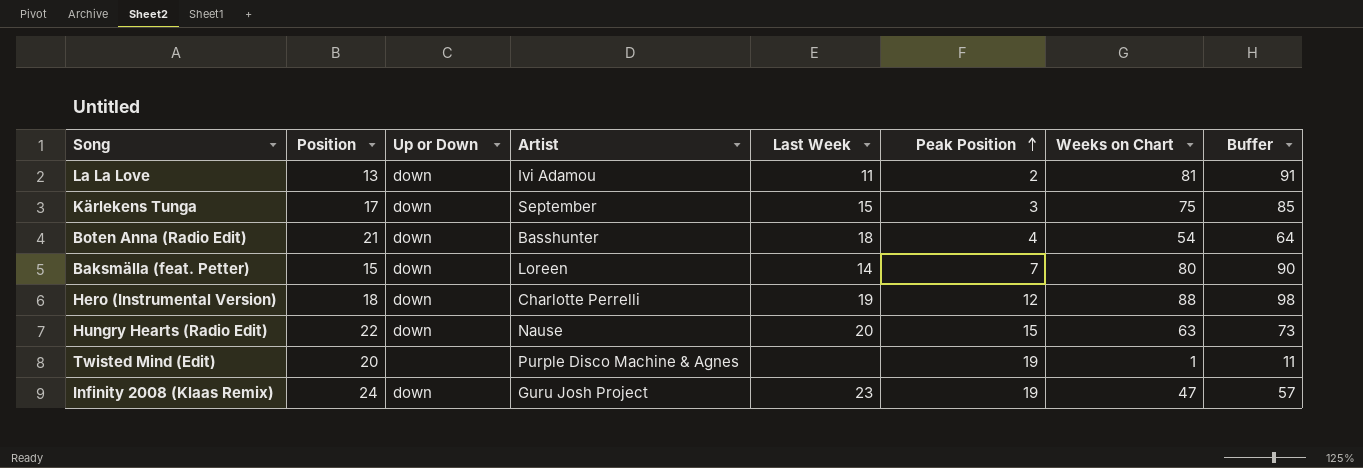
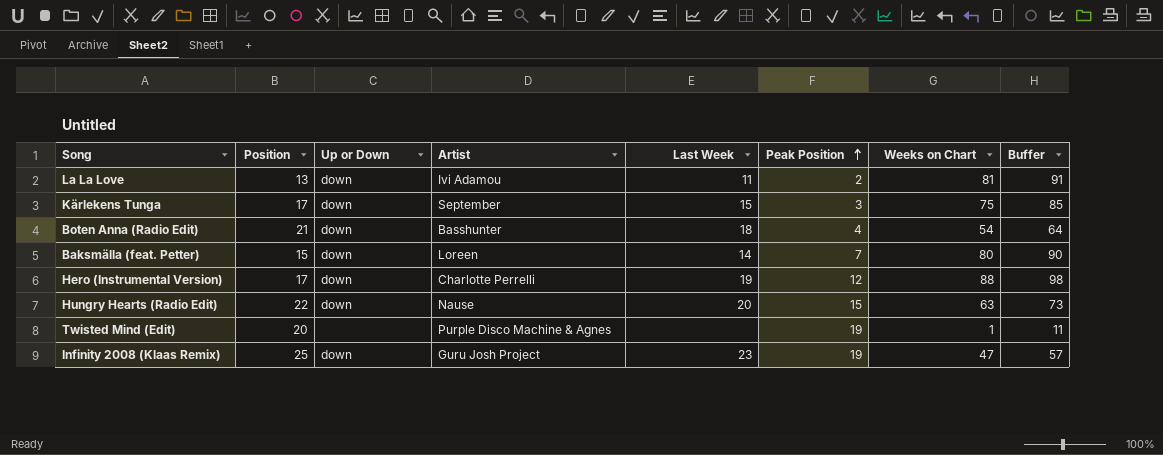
Hero (Instrumental Version) | Position: 18 -> 17
Infinity 2008 (Klaas Remix) | Position: 24 -> 25

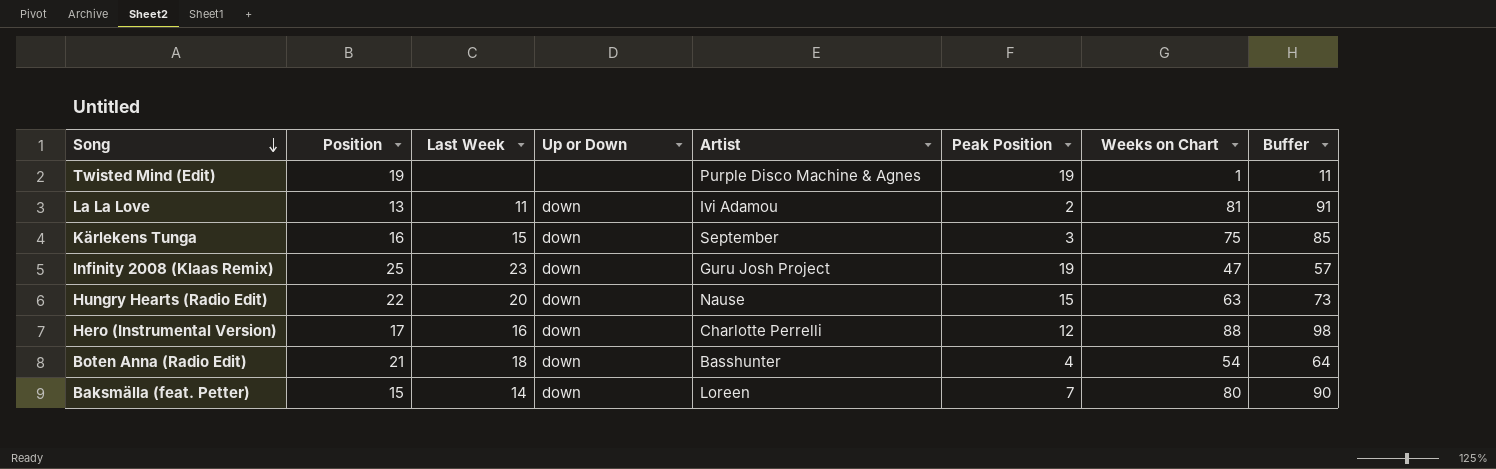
row order: Peak Position ascending -> Song descending
column Last Week | position: 5 -> 3
Twisted Mind (Edit) | Position: 20 -> 19
Kärlekens Tunga | Position: 17 -> 16
Hero (Instrumental Version) | Last Week: 19 -> 16

